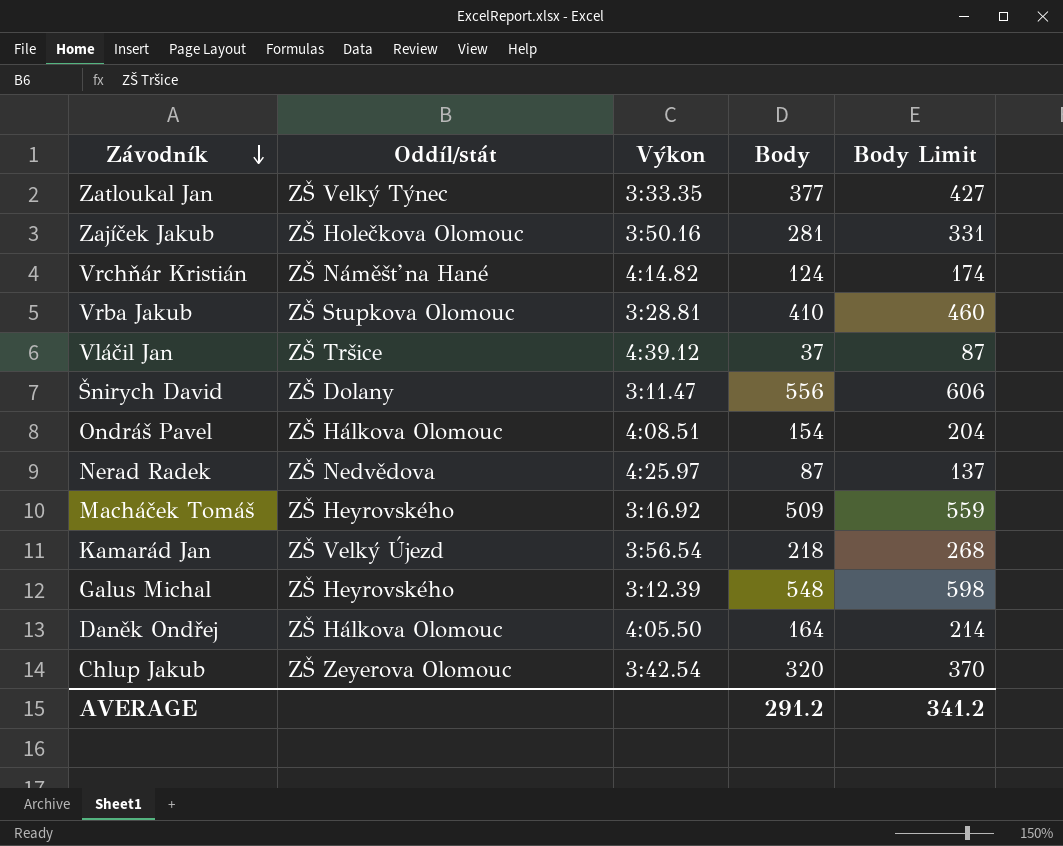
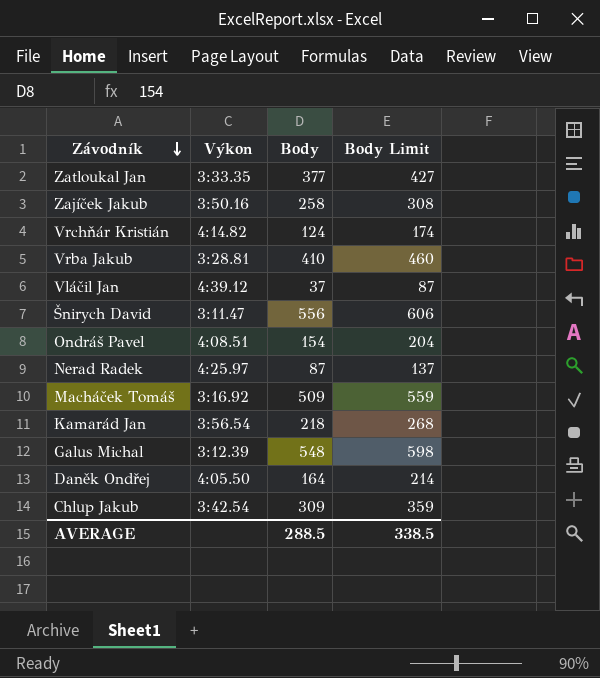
column Oddíl/stát | position: 2 -> none
Zajíček Jakub | Body: 281 -> 258
Zajíček Jakub | Body Limit: 331 -> 308
Chlup Jakub | Body: 320 -> 309
Chlup Jakub | Body Limit: 370 -> 359
AVERAGE | Body: 291.2 -> 288.5
AVERAGE | Body Limit: 341.2 -> 338.5

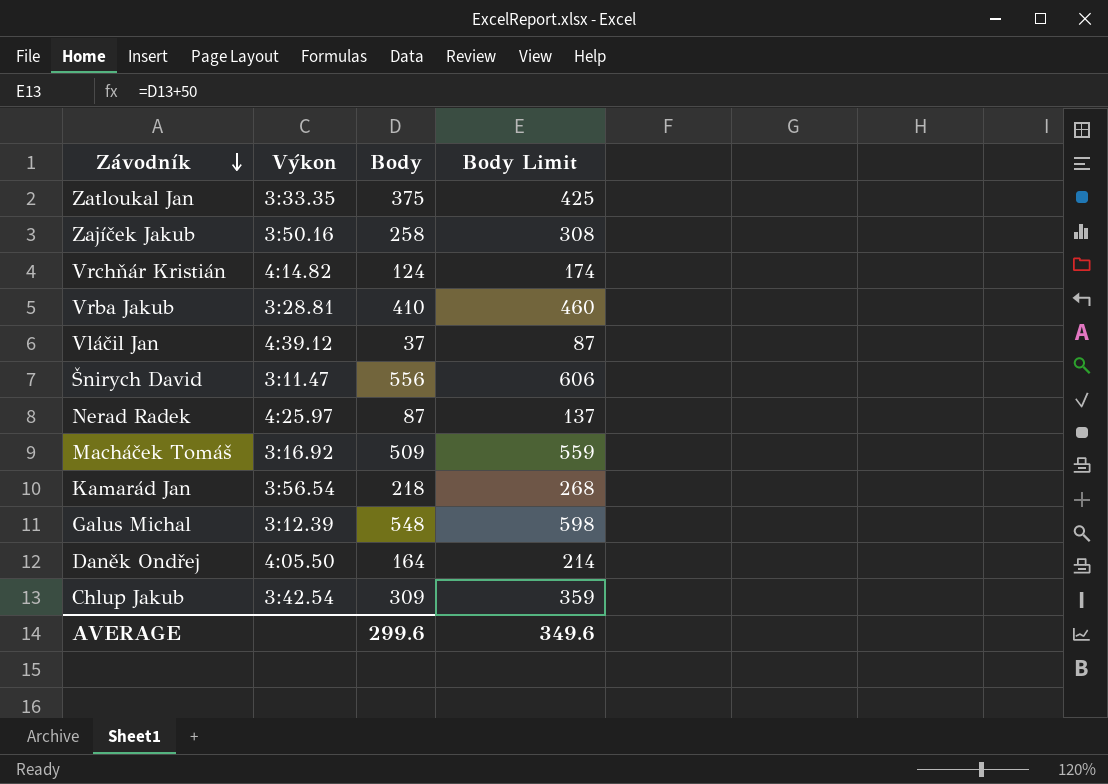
row Ondráš Pavel: 4:08.51 | 154 | 204 -> none
Zatloukal Jan | Body: 377 -> 375
Zatloukal Jan | Body Limit: 427 -> 425
AVERAGE | Body: 288.5 -> 299.6
AVERAGE | Body Limit: 338.5 -> 349.6

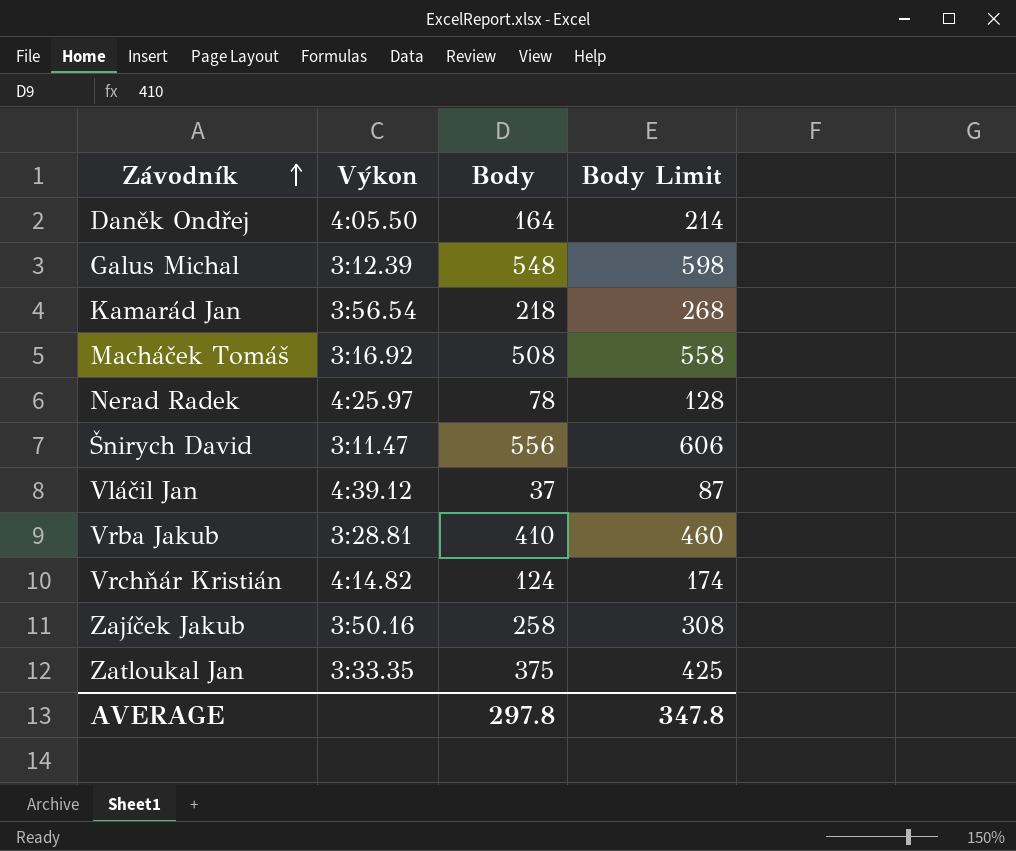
row order: Závodník descending -> Závodník ascending
row Chlup Jakub: 3:42.54 | 309 | 359 -> none
Macháček Tomáš | Body: 509 -> 508
Macháček Tomáš | Body Limit: 559 -> 558
Nerad Radek | Body: 87 -> 78
Nerad Radek | Body Limit: 137 -> 128
AVERAGE | Body: 299.6 -> 297.8
AVERAGE | Body Limit: 349.6 -> 347.8

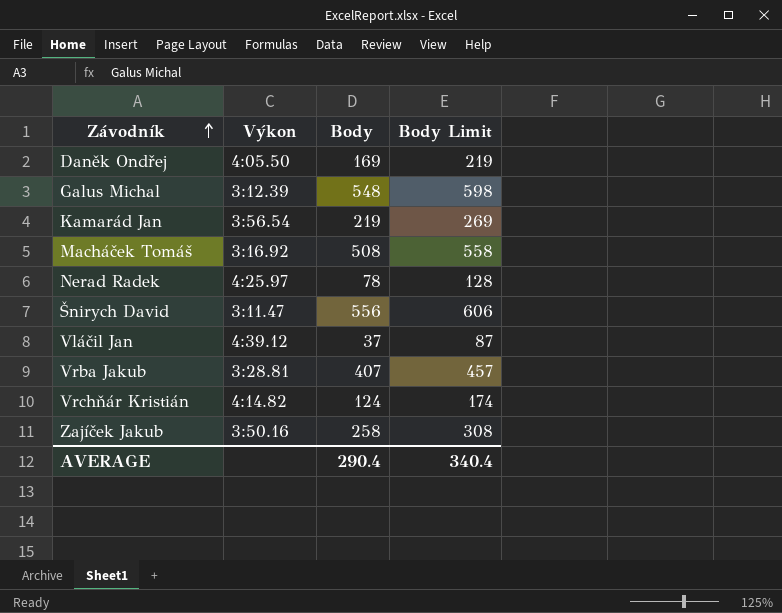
row Zatloukal Jan: 3:33.35 | 375 | 425 -> none
Daněk Ondřej | Body: 164 -> 169
Daněk Ondřej | Body Limit: 214 -> 219
Kamarád Jan | Body: 218 -> 219
Kamarád Jan | Body Limit: 268 -> 269
Vrba Jakub | Body: 410 -> 407
Vrba Jakub | Body Limit: 460 -> 457
AVERAGE | Body: 297.8 -> 290.4
AVERAGE | Body Limit: 347.8 -> 340.4

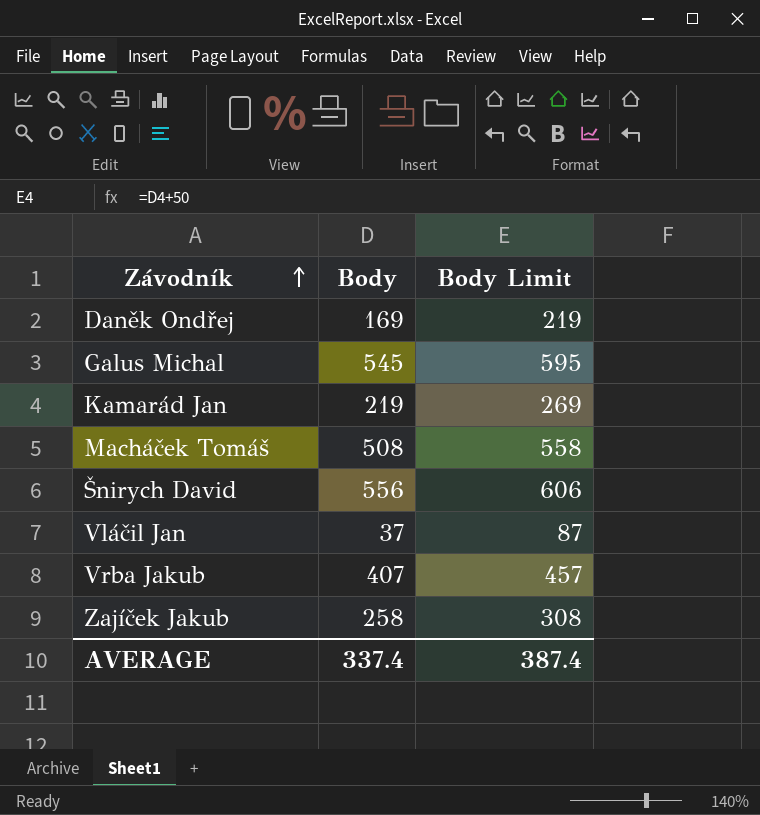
column Výkon | position: 2 -> none
row Nerad Radek: 4:25.97 | 78 | 128 -> none
row Vrchňár Kristián: 4:14.82 | 124 | 174 -> none
Galus Michal | Body: 548 -> 545
Galus Michal | Body Limit: 598 -> 595
AVERAGE | Body: 290.4 -> 337.4
AVERAGE | Body Limit: 340.4 -> 387.4

